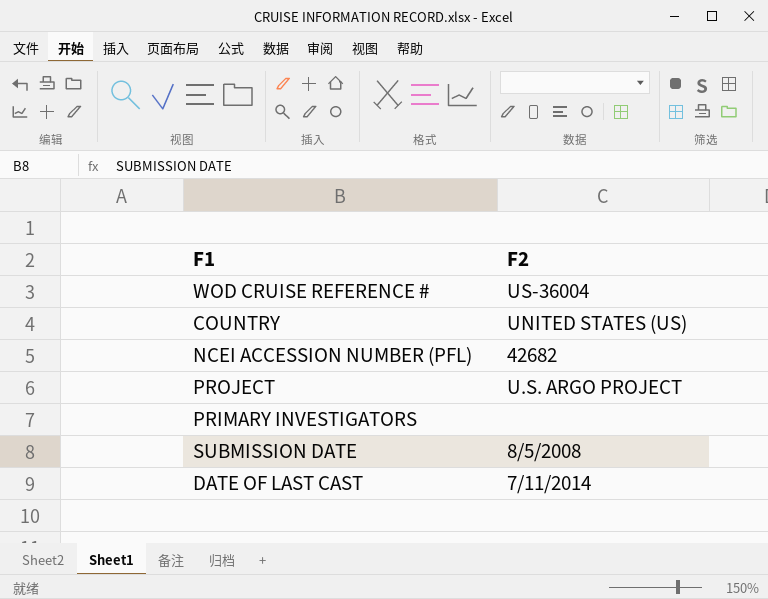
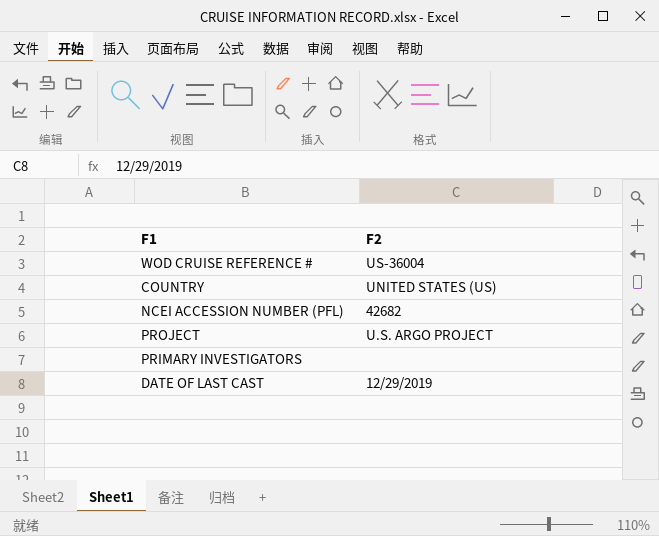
row SUBMISSION DATE: 8/5/2008 -> none
DATE OF LAST CAST | F2: 7/11/2014 -> 12/29/2019

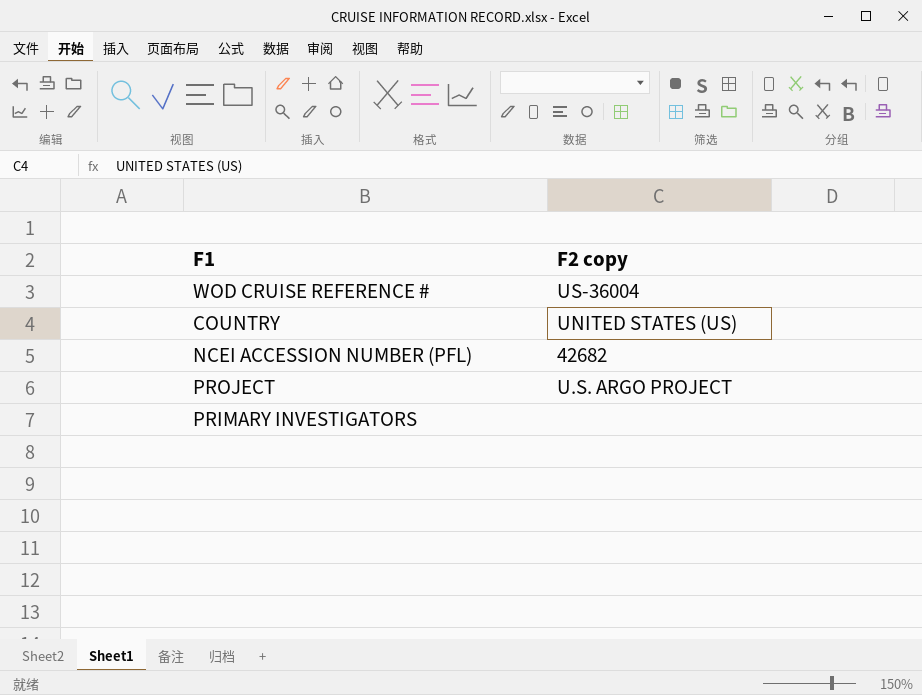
column name: F2 -> F2 copy
row DATE OF LAST CAST: 12/29/2019 -> none

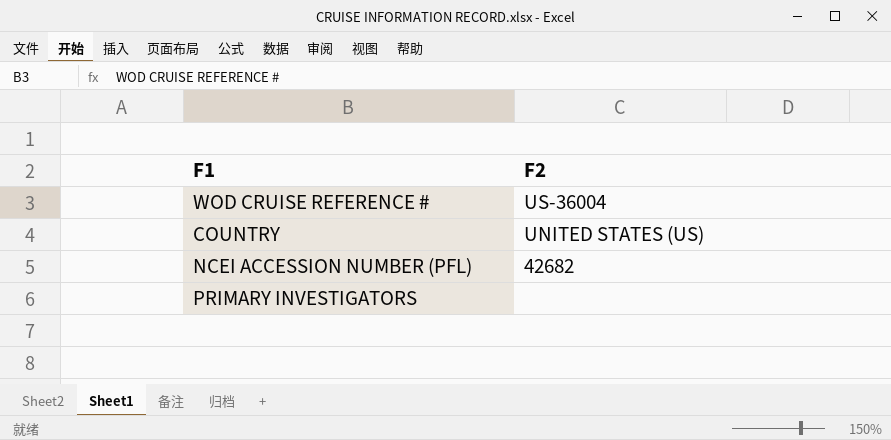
column name: F2 copy -> F2
row PROJECT: U.S. ARGO PROJECT -> none

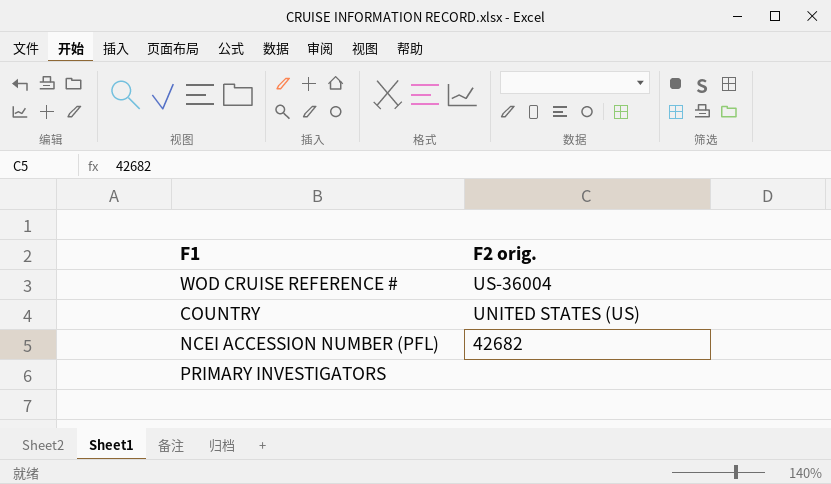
column name: F2 -> F2 orig.

